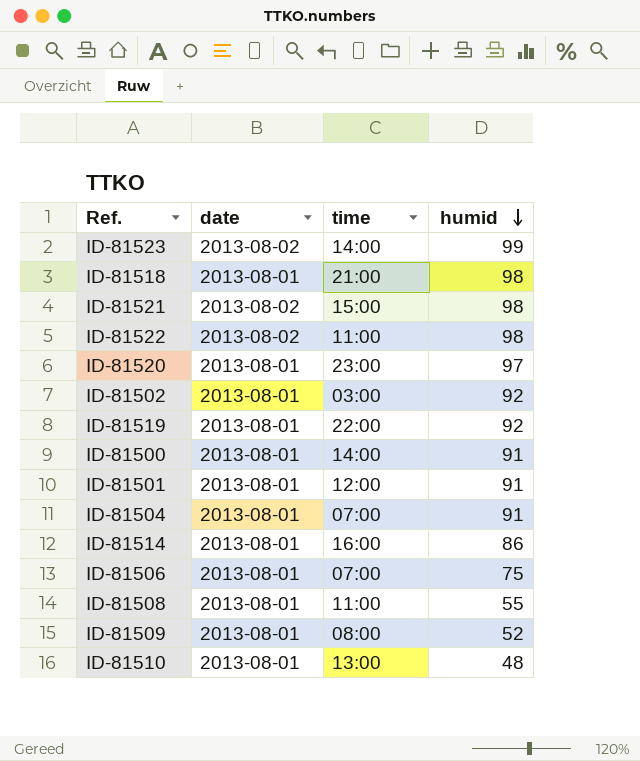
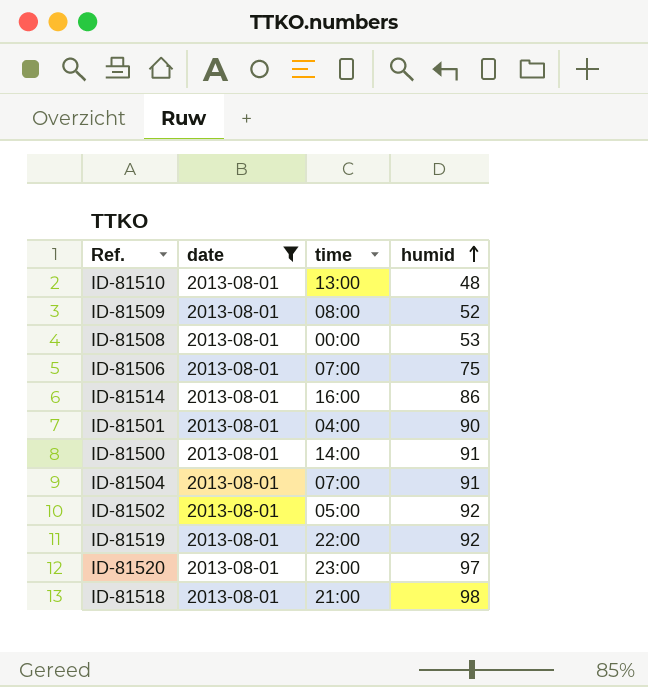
filter: none -> date = 2013-08-01
row order: humid descending -> humid ascending
ID-81508 | time: 11:00 -> 00:00
ID-81508 | humid: 55 -> 53
ID-81501 | time: 12:00 -> 04:00
ID-81501 | humid: 91 -> 90
ID-81502 | time: 03:00 -> 05:00

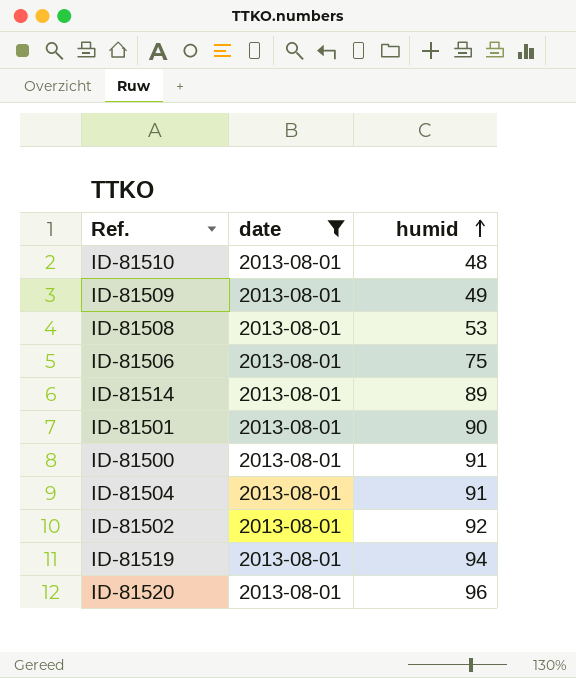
column time | position: 3 -> none
row ID-81518: 2013-08-01 | 21:00 | 98 -> none
ID-81509 | humid: 52 -> 49
ID-81514 | humid: 86 -> 89
ID-81519 | humid: 92 -> 94
ID-81520 | humid: 97 -> 96

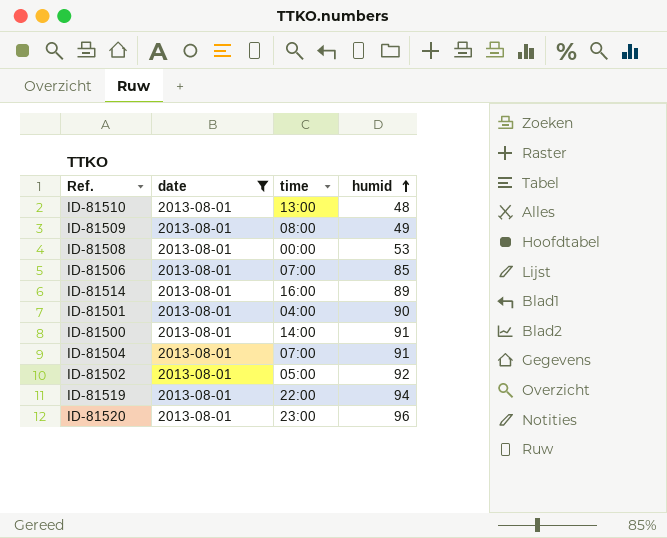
column time | position: none -> 3
ID-81506 | humid: 75 -> 85

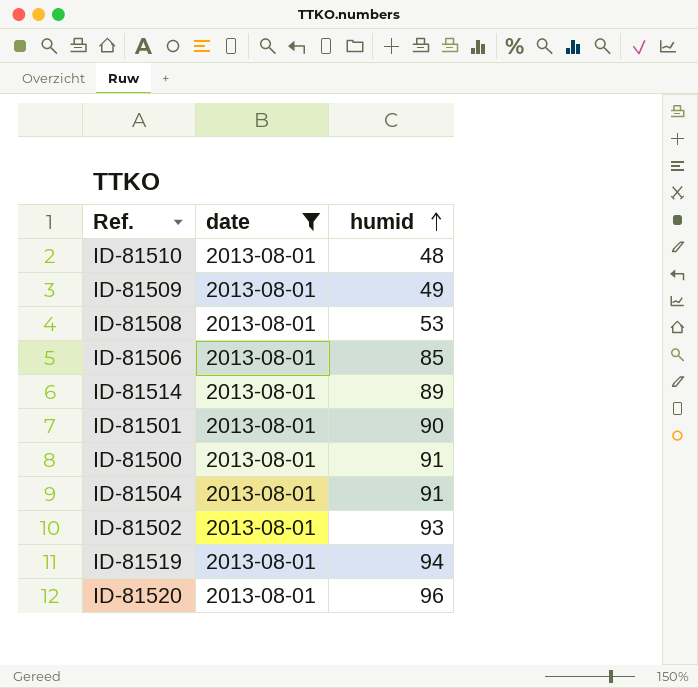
column time | position: 3 -> none
ID-81502 | humid: 92 -> 93

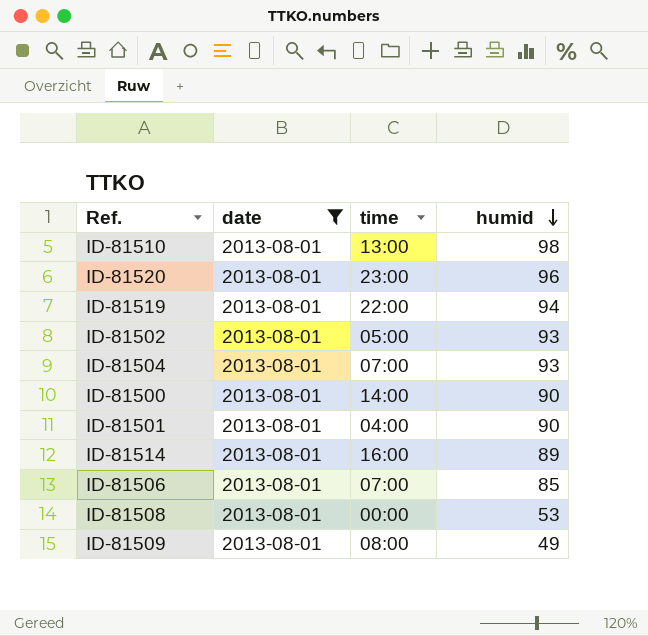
row order: humid ascending -> humid descending
column time | position: none -> 3
ID-81510 | humid: 48 -> 98
ID-81504 | humid: 91 -> 93
ID-81500 | humid: 91 -> 90

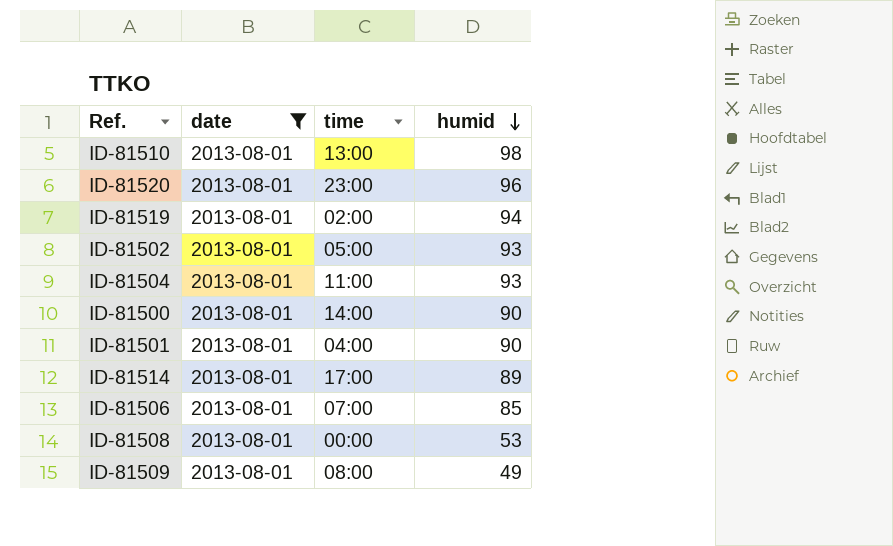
ID-81519 | time: 22:00 -> 02:00
ID-81504 | time: 07:00 -> 11:00
ID-81514 | time: 16:00 -> 17:00

